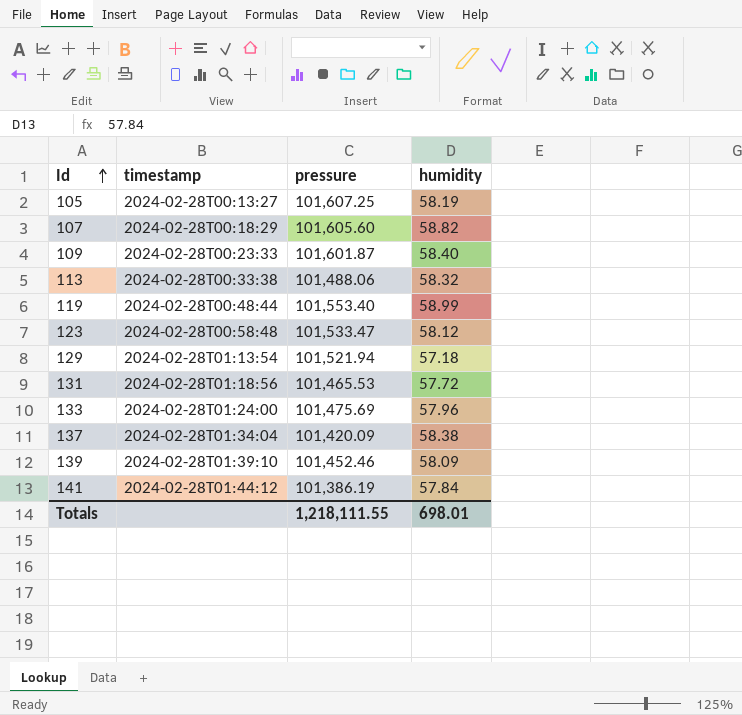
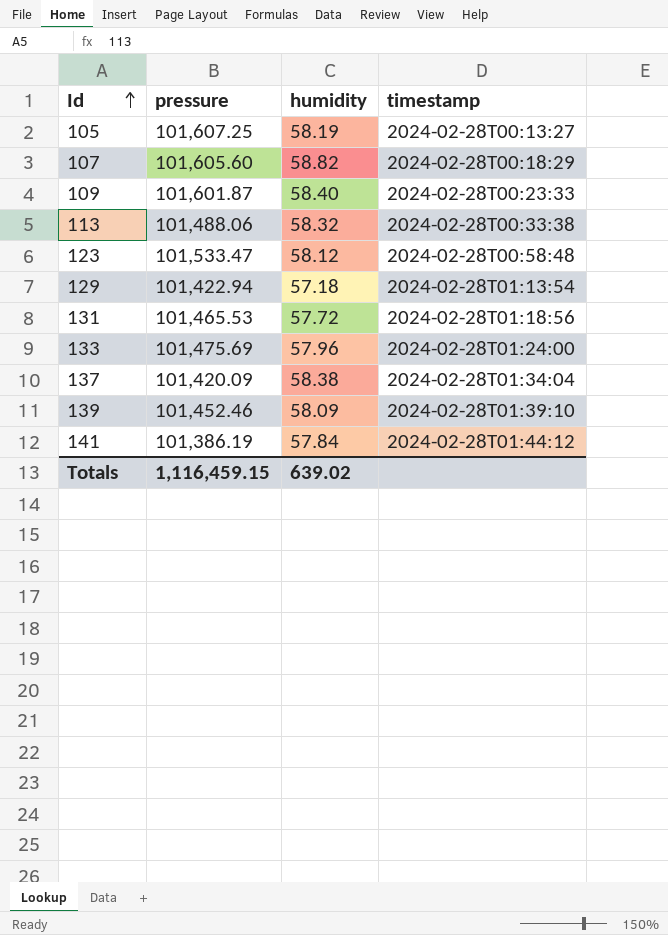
column timestamp | position: 2 -> 4
row 119: 2024-02-28T00:48:44 | 101,553.40 | 58.99 -> none
129 | pressure: 101,521.94 -> 101,422.94
Totals | pressure: 1,218,111.55 -> 1,116,459.15
Totals | humidity: 698.01 -> 639.02

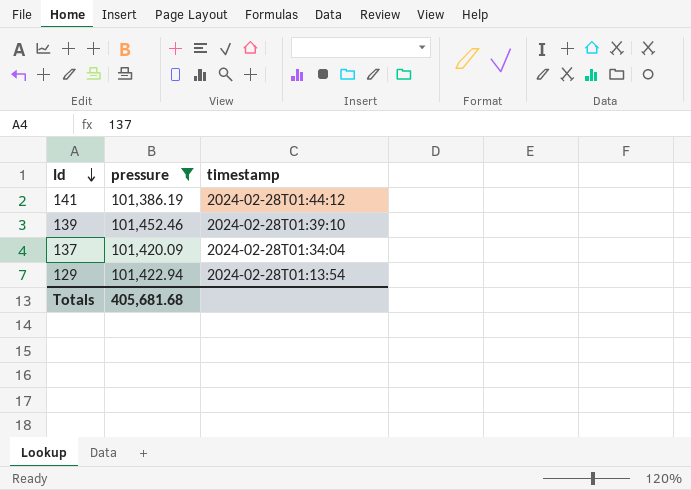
filter: none -> pressure <= 101,452.46
row order: Id ascending -> Id descending
column humidity | position: 3 -> none
Totals | pressure: 1,116,459.15 -> 405,681.68

